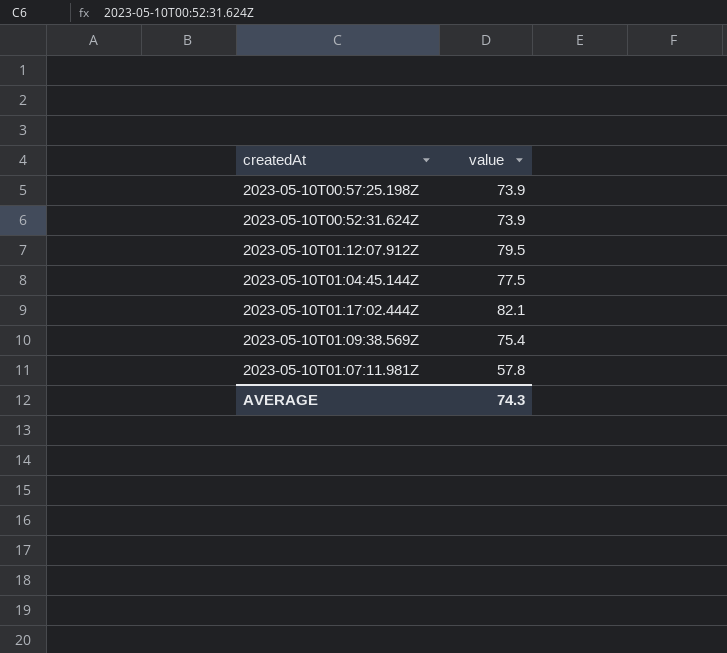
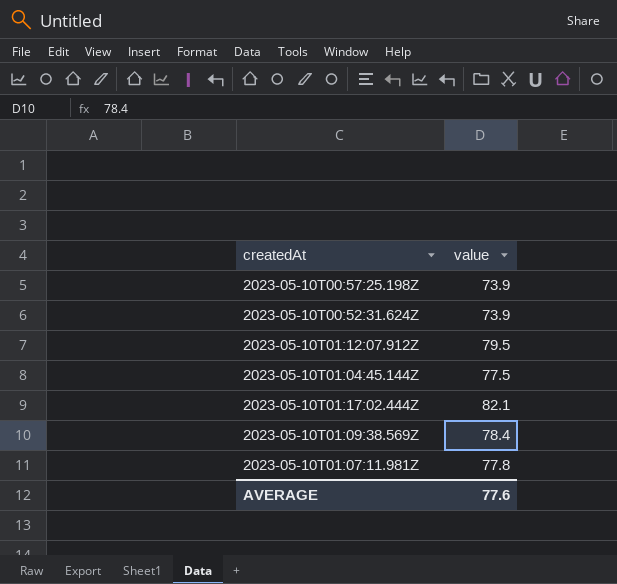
2023-05-10T01:09:38.569Z | value: 75.4 -> 78.4
2023-05-10T01:07:11.981Z | value: 57.8 -> 77.8
AVERAGE | value: 74.3 -> 77.6

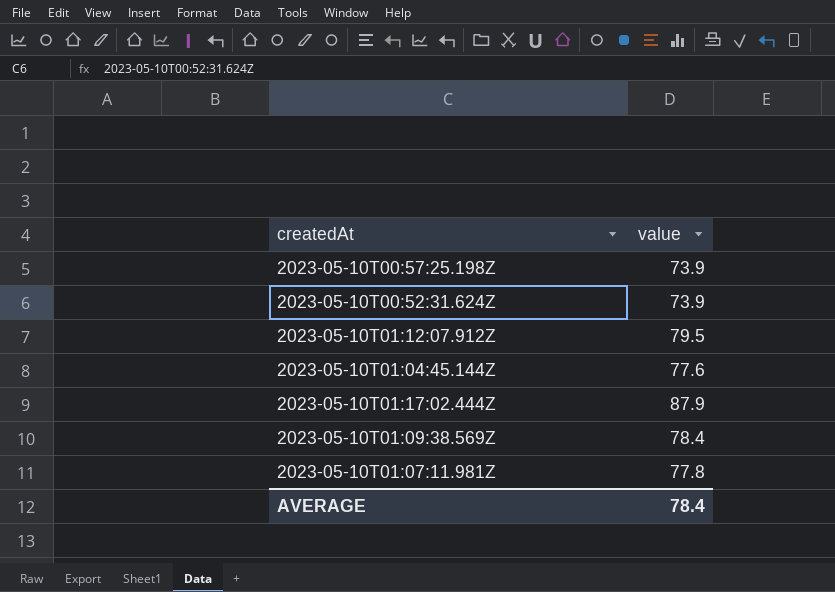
2023-05-10T01:04:45.144Z | value: 77.5 -> 77.6
2023-05-10T01:17:02.444Z | value: 82.1 -> 87.9
AVERAGE | value: 77.6 -> 78.4

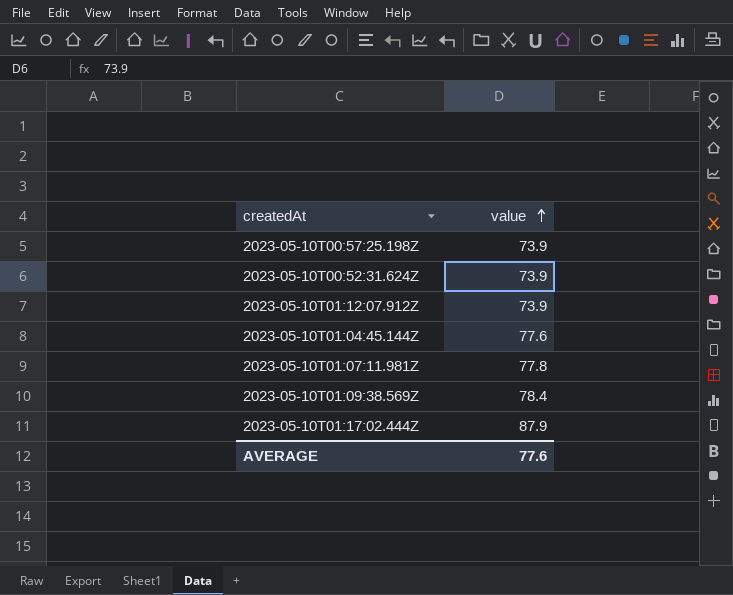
row order: none -> value ascending
2023-05-10T01:12:07.912Z | value: 79.5 -> 73.9
AVERAGE | value: 78.4 -> 77.6

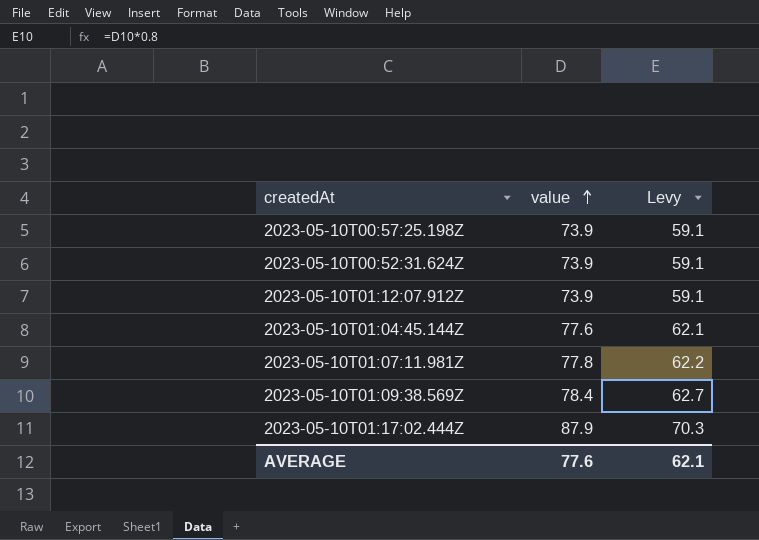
column Levy | formula: none -> [value] * 0.8

